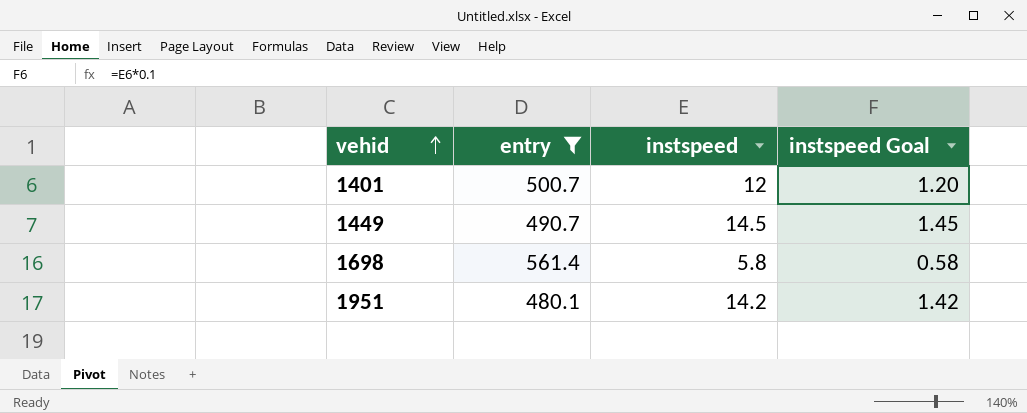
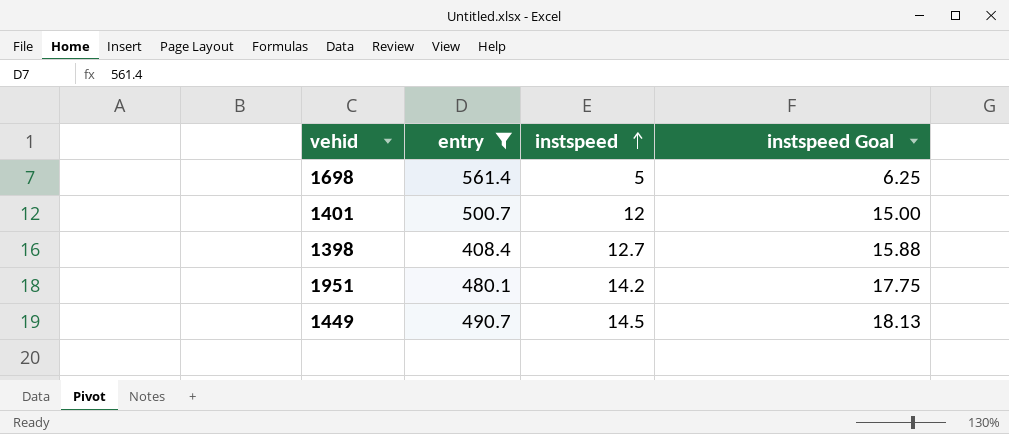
row order: vehid ascending -> instspeed ascending
column instspeed Goal | formula: [instspeed] * 0.1 -> [instspeed] * 1.25
1698 | instspeed: 5.8 -> 5
row 1398: none -> 408.4 | 12.7 | 15.88

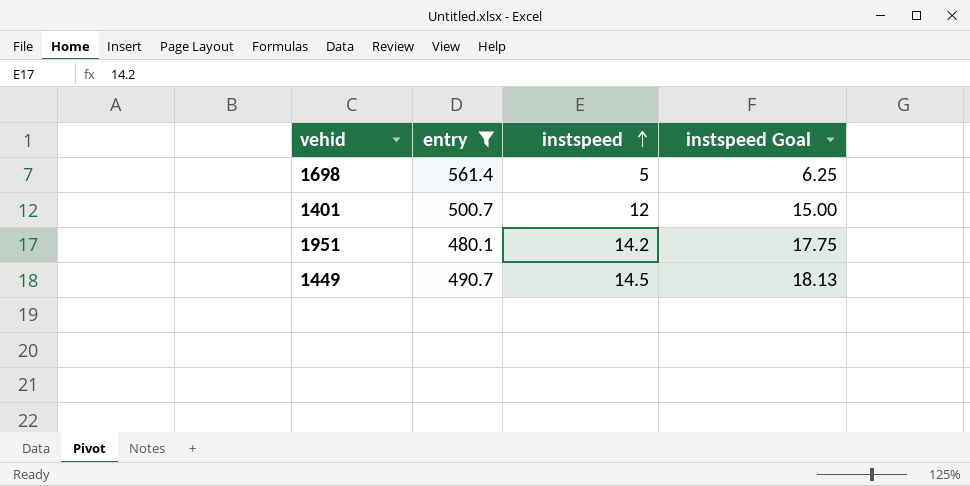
row 1398: 408.4 | 12.7 | 15.88 -> none

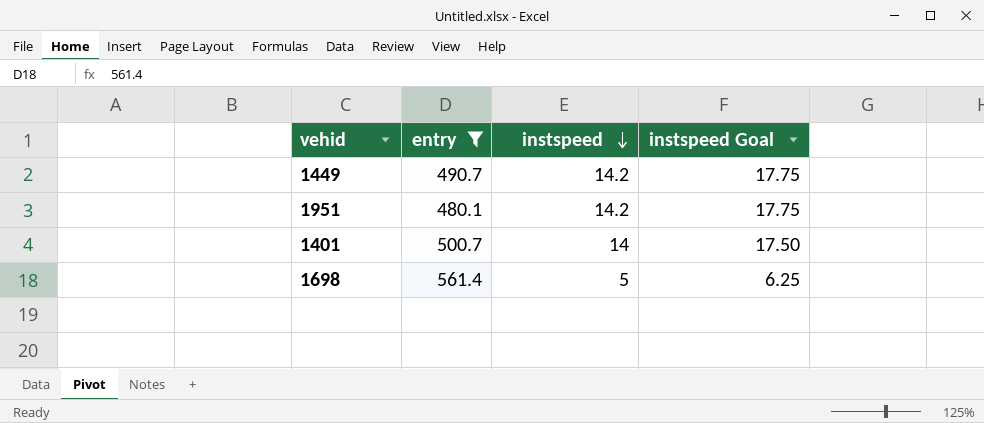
row order: instspeed ascending -> instspeed descending
1449 | instspeed: 14.5 -> 14.2
1449 | instspeed Goal: 18.13 -> 17.75
1401 | instspeed: 12 -> 14
1401 | instspeed Goal: 15.00 -> 17.50

